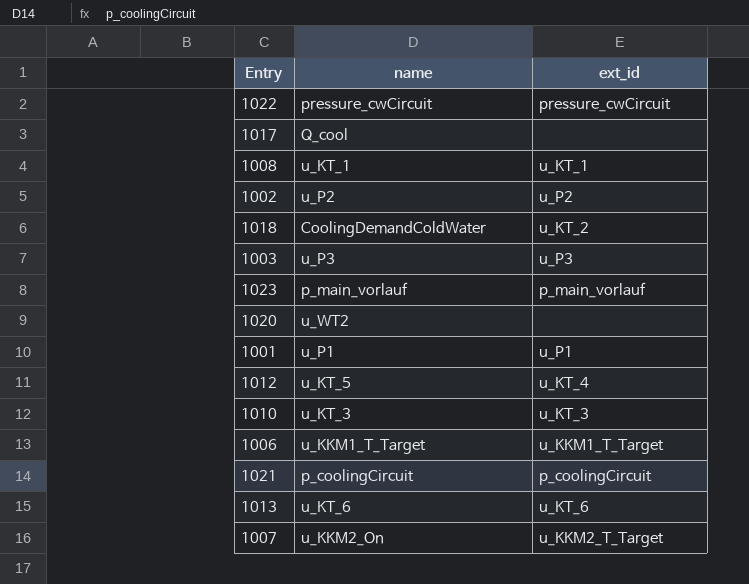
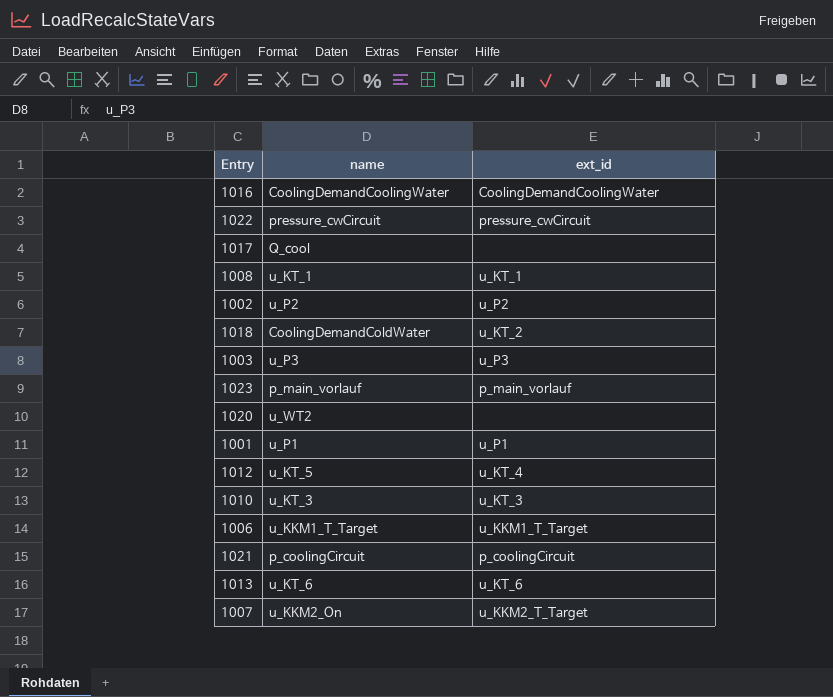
row 1016: none -> CoolingDemandCoolingWater | CoolingDemandCoolingWater

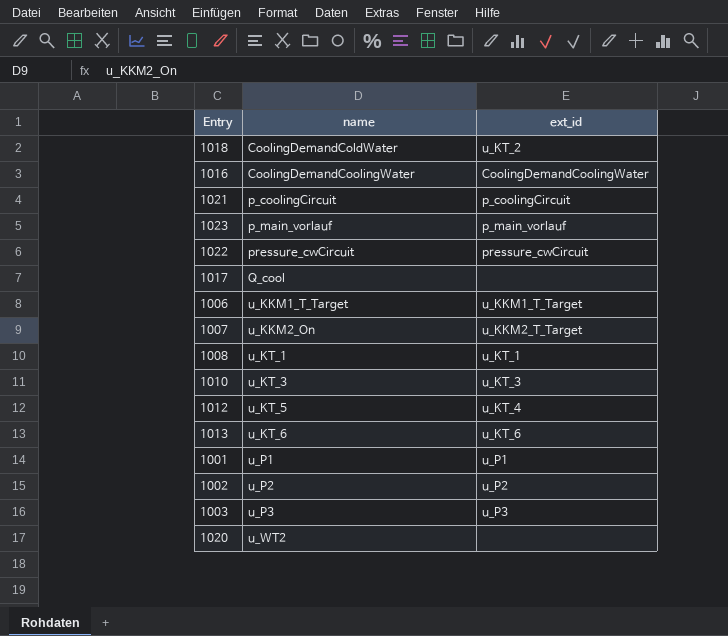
row order: none -> name ascending

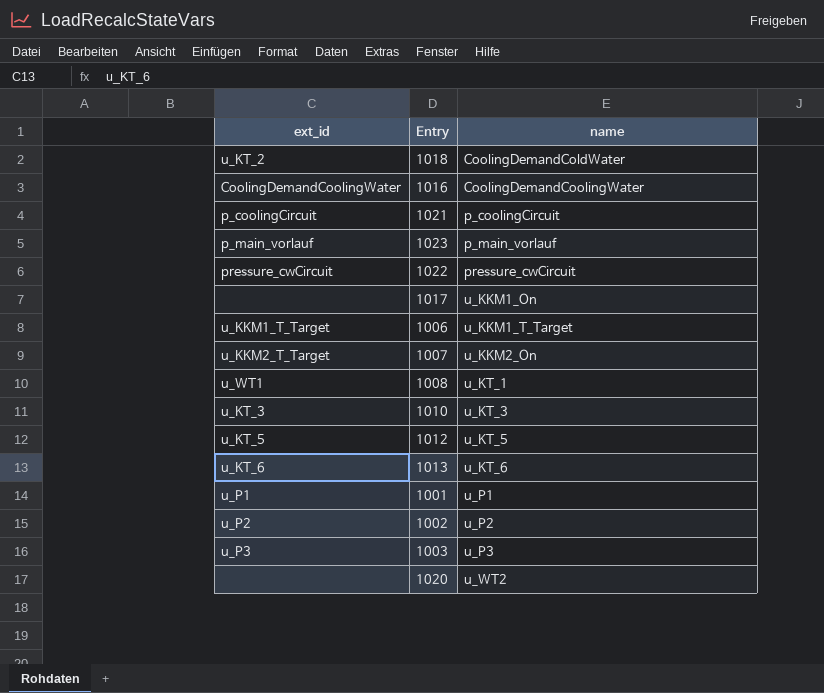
column ext_id | position: 3 -> 1
1017 | name: Q_cool -> u_KKM1_On
1008 | ext_id: u_KT_1 -> u_WT1
1012 | ext_id: u_KT_4 -> u_KT_5

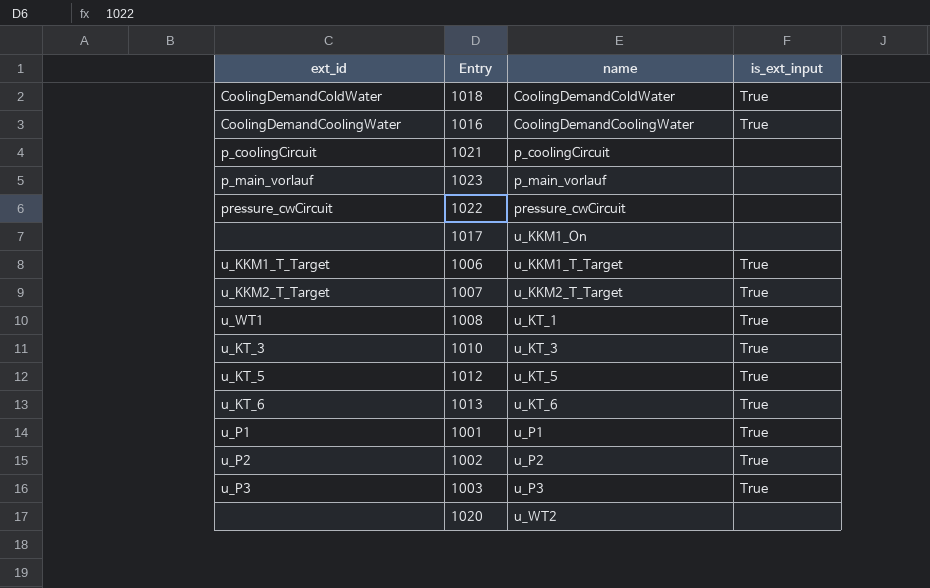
column is_ext_input | position: none -> 4
1018 | ext_id: u_KT_2 -> CoolingDemandColdWater
1007 | name: u_KKM2_On -> u_KKM2_T_Target

